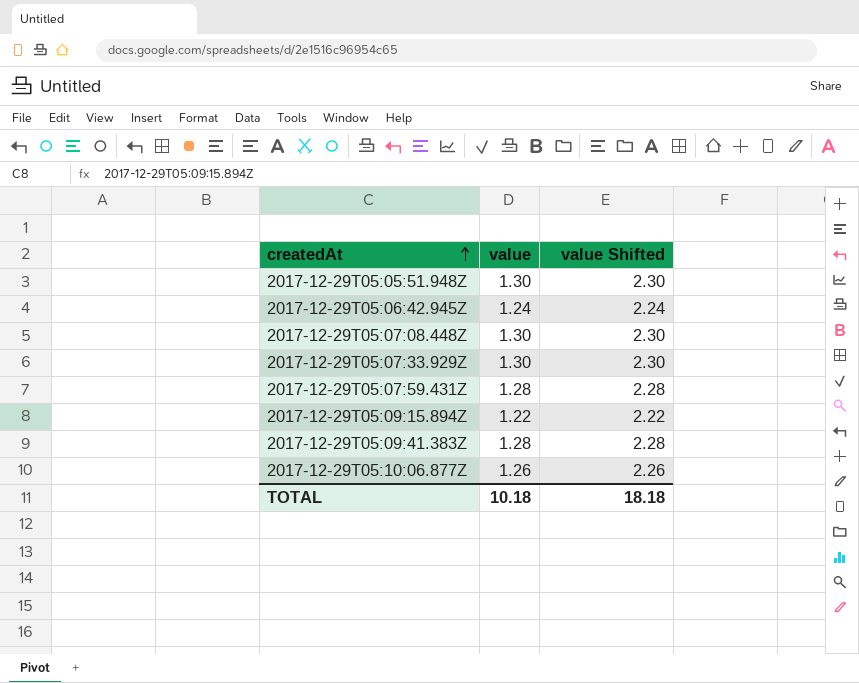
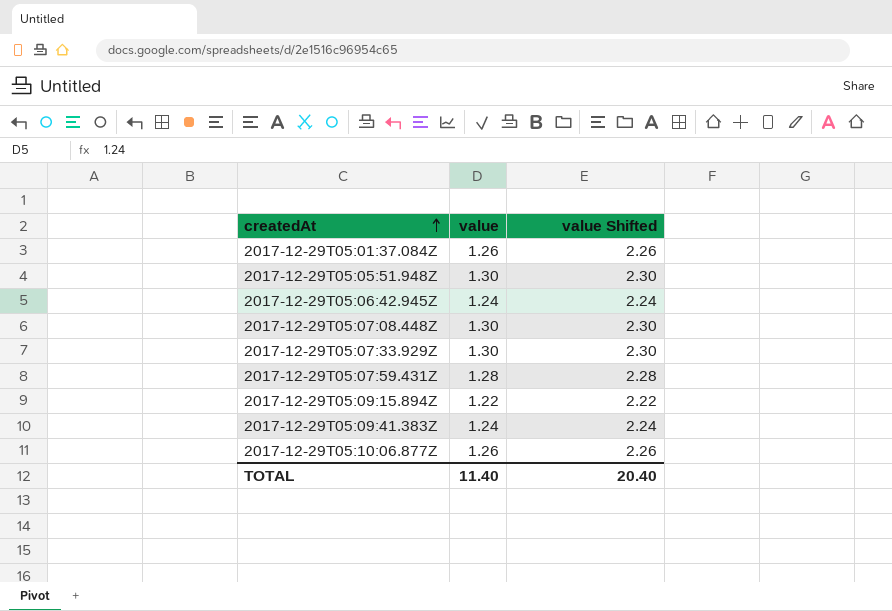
row 2017-12-29T05:01:37.084Z: none -> 1.26 | 2.26
2017-12-29T05:09:41.383Z | value: 1.28 -> 1.24
2017-12-29T05:09:41.383Z | value Shifted: 2.28 -> 2.24
TOTAL | value: 10.18 -> 11.40
TOTAL | value Shifted: 18.18 -> 20.40

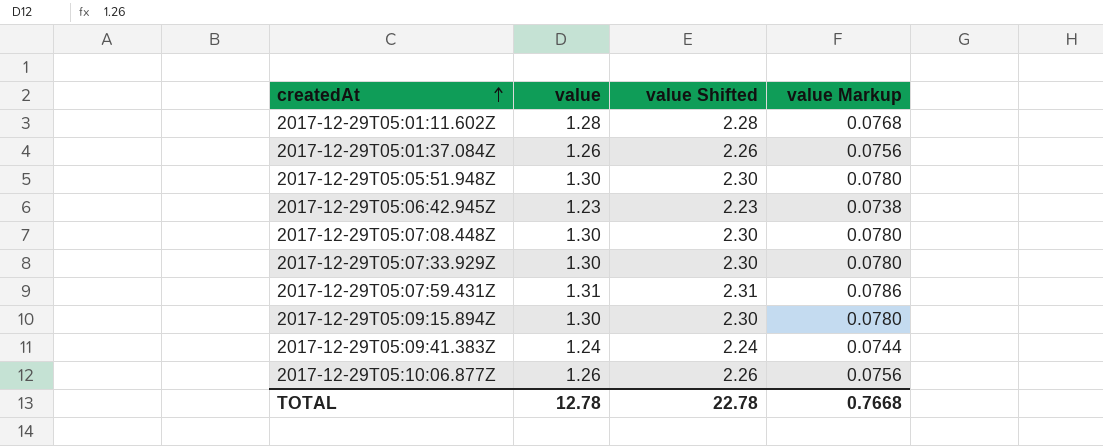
column value Markup | formula: none -> [value] * 0.06
row 2017-12-29T05:01:11.602Z: none -> 1.28 | 2.28 | 0.0768
2017-12-29T05:06:42.945Z | value: 1.24 -> 1.23
2017-12-29T05:06:42.945Z | value Shifted: 2.24 -> 2.23
2017-12-29T05:07:59.431Z | value: 1.28 -> 1.31
2017-12-29T05:07:59.431Z | value Shifted: 2.28 -> 2.31
2017-12-29T05:09:15.894Z | value: 1.22 -> 1.30
2017-12-29T05:09:15.894Z | value Shifted: 2.22 -> 2.30
TOTAL | value: 11.40 -> 12.78
TOTAL | value Shifted: 20.40 -> 22.78

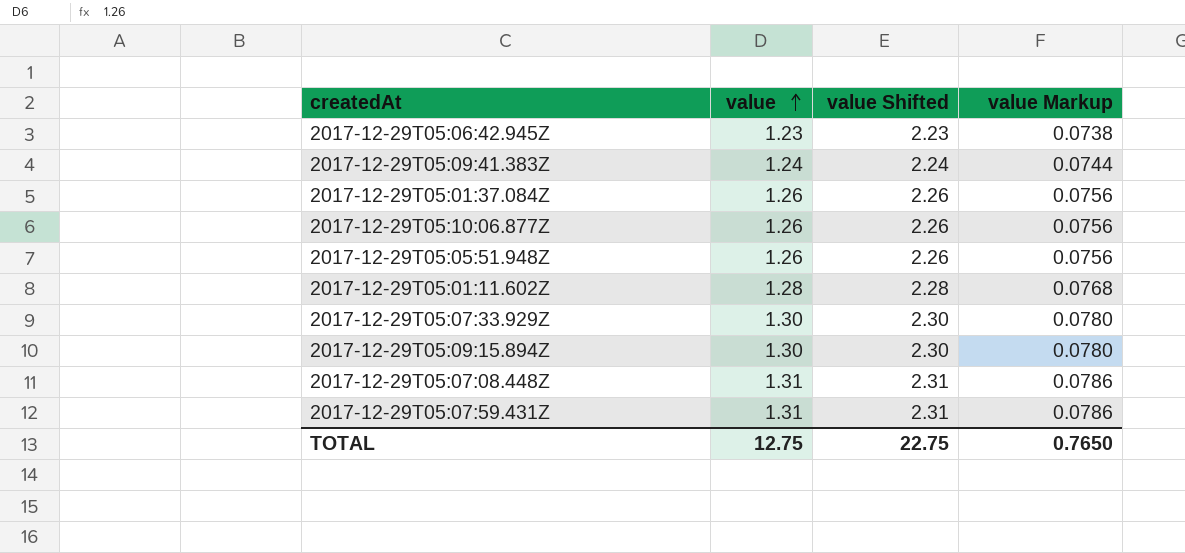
row order: createdAt ascending -> value ascending
2017-12-29T05:05:51.948Z | value: 1.30 -> 1.26
2017-12-29T05:05:51.948Z | value Shifted: 2.30 -> 2.26
2017-12-29T05:05:51.948Z | value Markup: 0.0780 -> 0.0756
2017-12-29T05:07:08.448Z | value: 1.30 -> 1.31
2017-12-29T05:07:08.448Z | value Shifted: 2.30 -> 2.31
2017-12-29T05:07:08.448Z | value Markup: 0.0780 -> 0.0786
TOTAL | value: 12.78 -> 12.75
TOTAL | value Shifted: 22.78 -> 22.75
TOTAL | value Markup: 0.7668 -> 0.7650

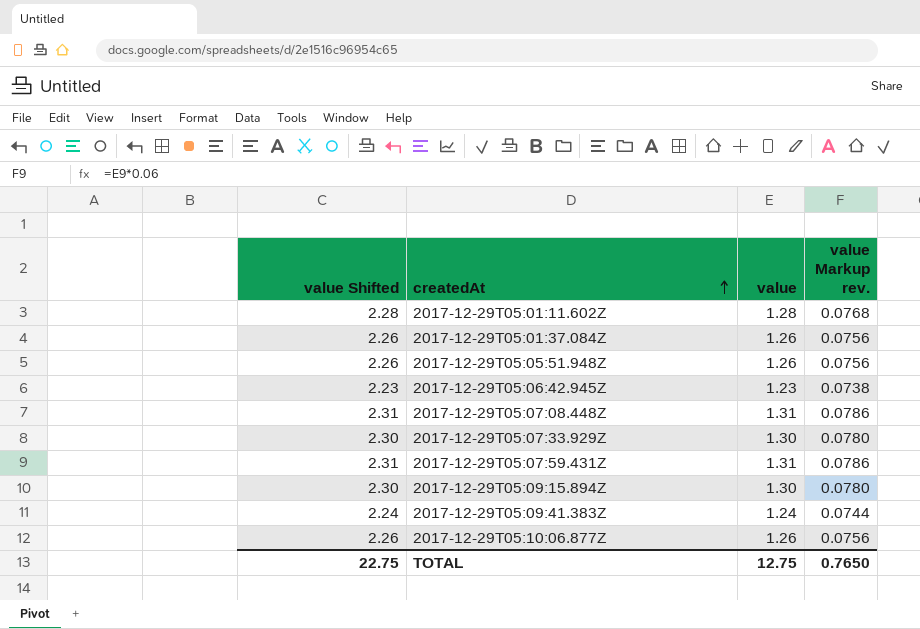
row order: value ascending -> createdAt ascending
column value Shifted | position: 3 -> 1
column name: value Markup -> value Markup rev.

